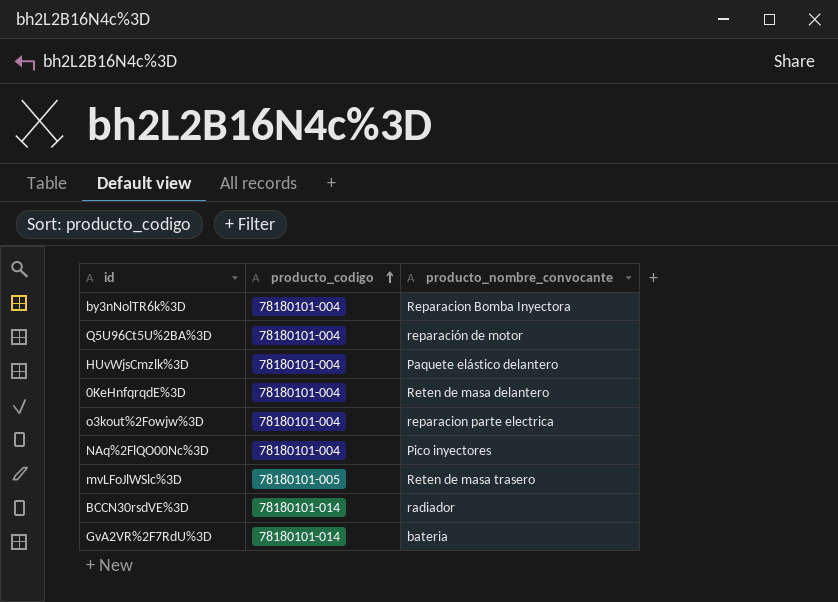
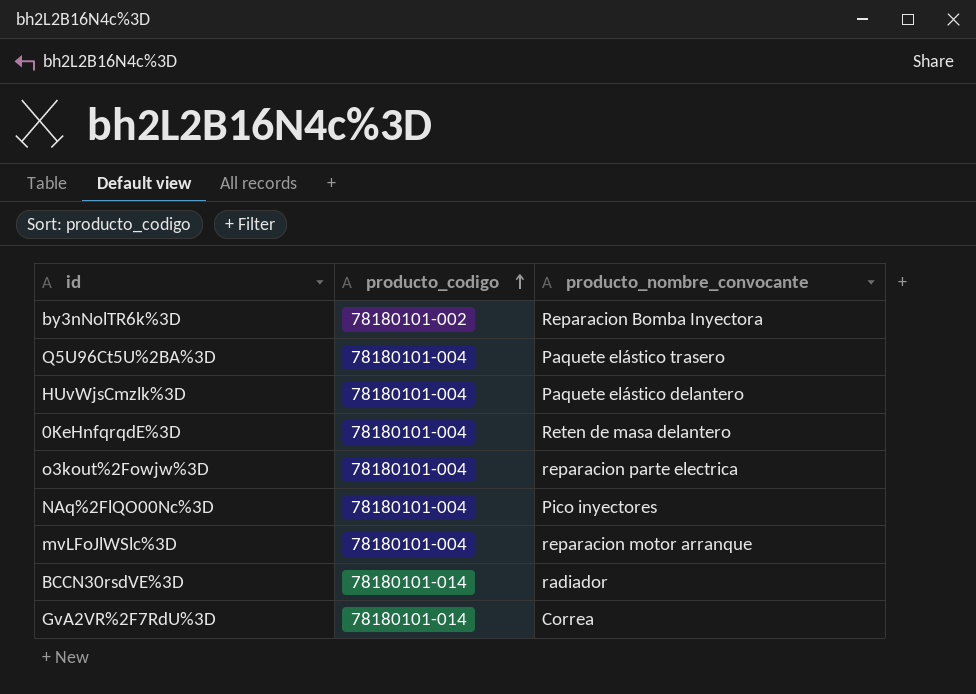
by3nNolTR6k%3D | producto_codigo: 78180101-004 -> 78180101-002
Q5U96Ct5U%2BA%3D | producto_nombre_convocante: reparación de motor -> Paquete elástico trasero
mvLFoJlWSlc%3D | producto_codigo: 78180101-005 -> 78180101-004
mvLFoJlWSlc%3D | producto_nombre_convocante: Reten de masa trasero -> reparacion motor arranque
GvA2VR%2F7RdU%3D | producto_nombre_convocante: bateria -> Correa

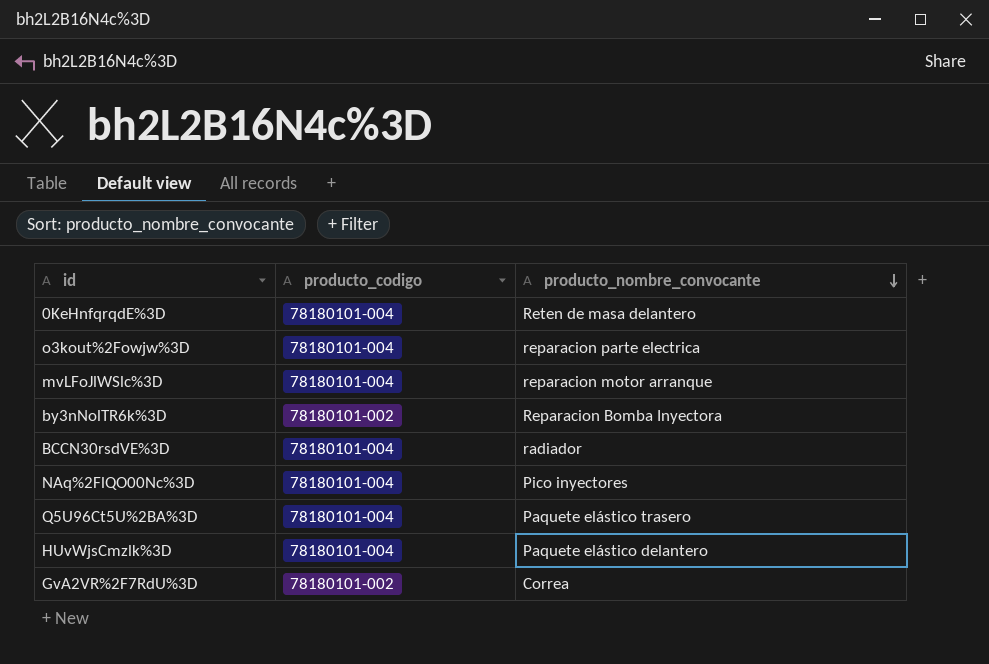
row order: producto_codigo ascending -> producto_nombre_convocante descending
BCCN30rsdVE%3D | producto_codigo: 78180101-014 -> 78180101-004
GvA2VR%2F7RdU%3D | producto_codigo: 78180101-014 -> 78180101-002

